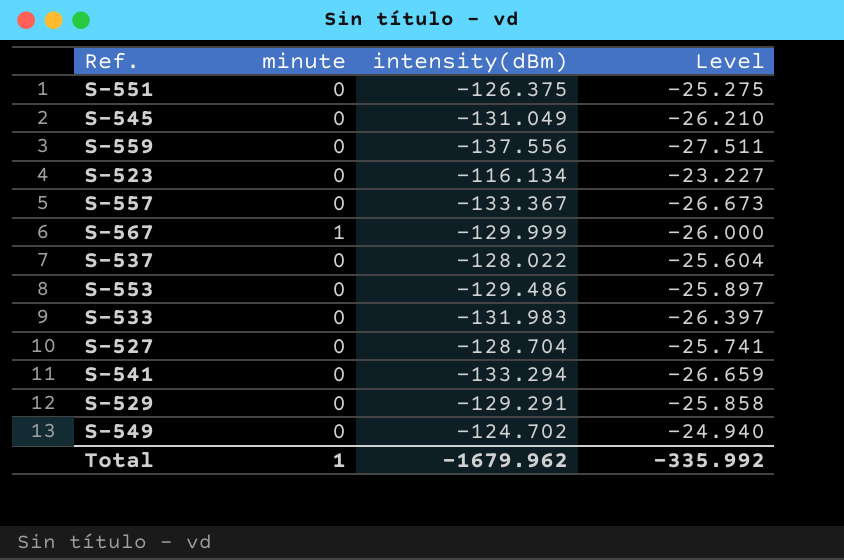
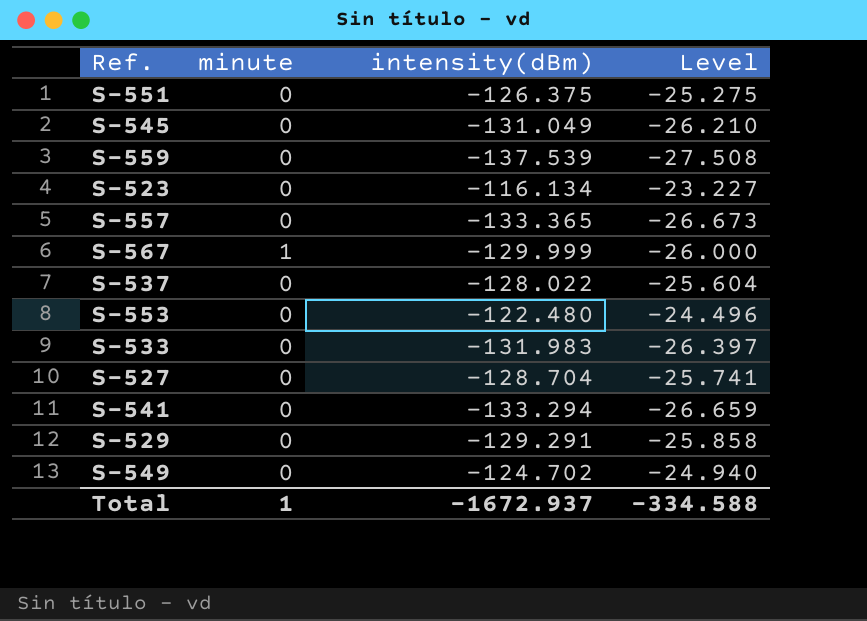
S-559 | intensity(dBm): -137.556 -> -137.539
S-559 | Level: -27.511 -> -27.508
S-557 | intensity(dBm): -133.367 -> -133.365
S-553 | intensity(dBm): -129.486 -> -122.480
S-553 | Level: -25.897 -> -24.496
Total | intensity(dBm): -1679.962 -> -1672.937
Total | Level: -335.992 -> -334.588

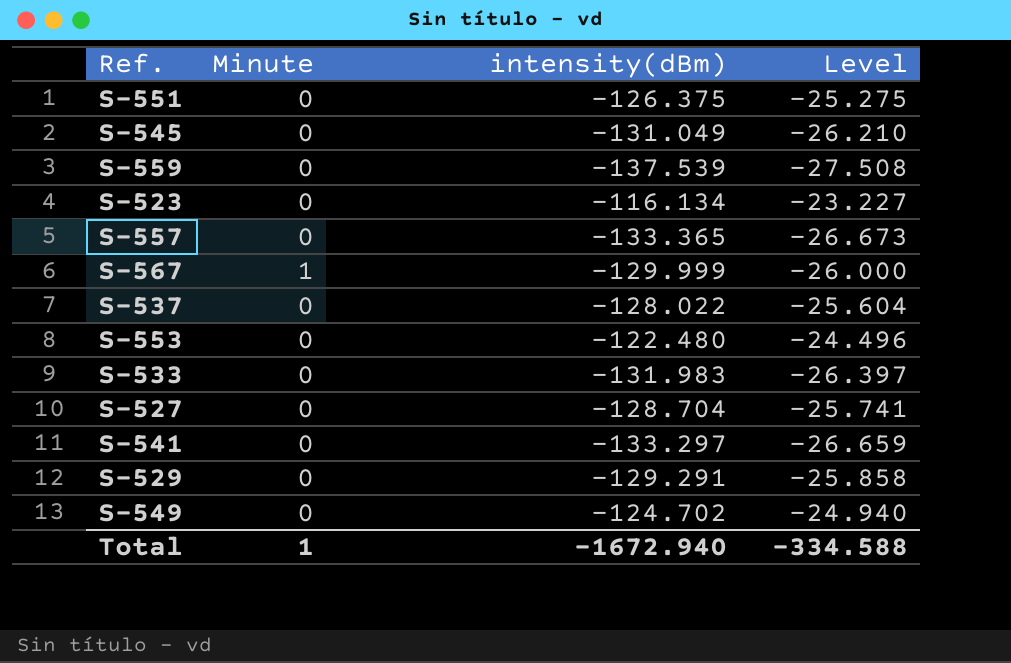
column name: minute -> Minute
S-541 | intensity(dBm): -133.294 -> -133.297
Total | intensity(dBm): -1672.937 -> -1672.940

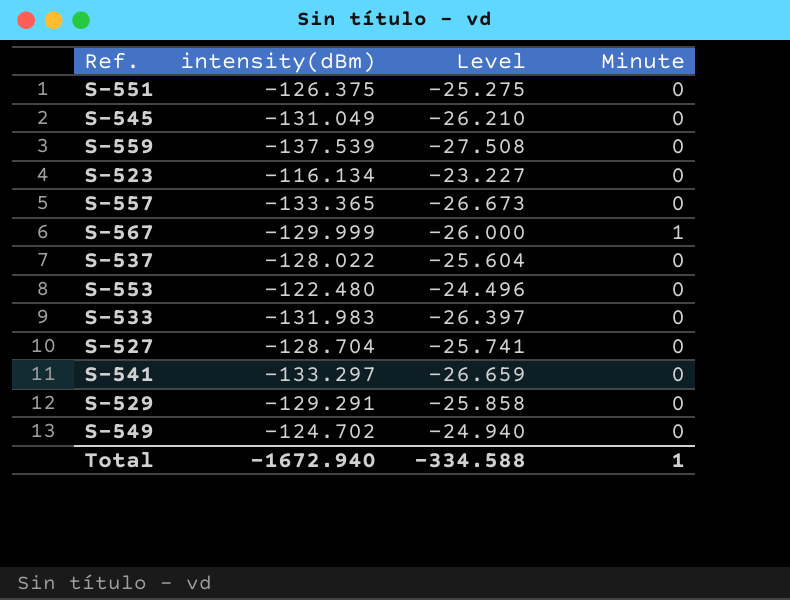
column Minute | position: 2 -> 4

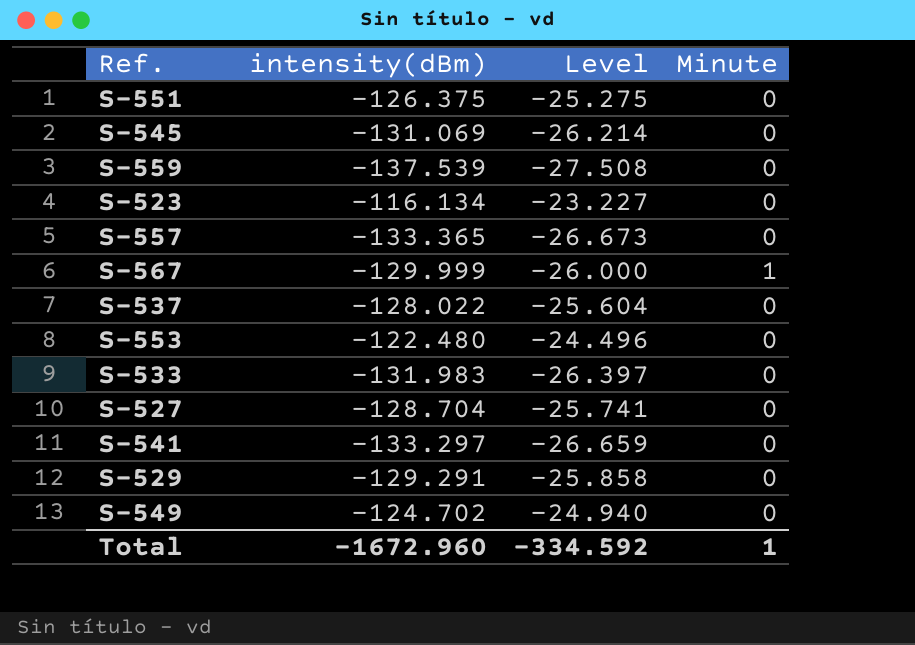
S-545 | intensity(dBm): -131.049 -> -131.069
S-545 | Level: -26.210 -> -26.214
Total | intensity(dBm): -1672.940 -> -1672.960
Total | Level: -334.588 -> -334.592

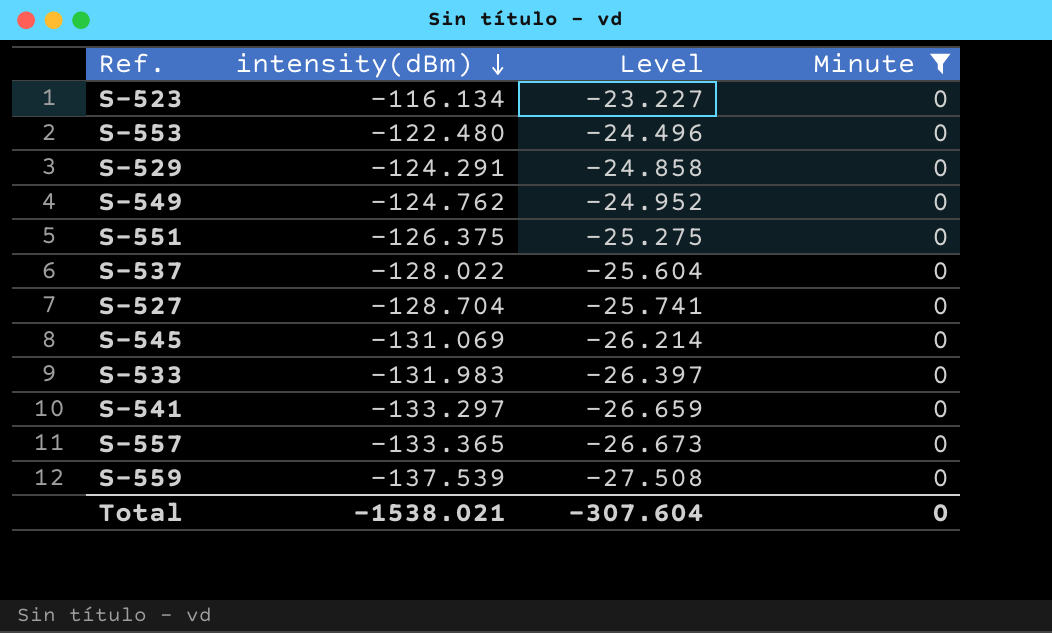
filter: none -> Minute = 0
row order: none -> intensity(dBm) descending
S-529 | intensity(dBm): -129.291 -> -124.291
S-529 | Level: -25.858 -> -24.858
S-549 | intensity(dBm): -124.702 -> -124.762
S-549 | Level: -24.940 -> -24.952
Total | intensity(dBm): -1672.960 -> -1538.021
Total | Level: -334.592 -> -307.604
Total | Minute: 1 -> 0

